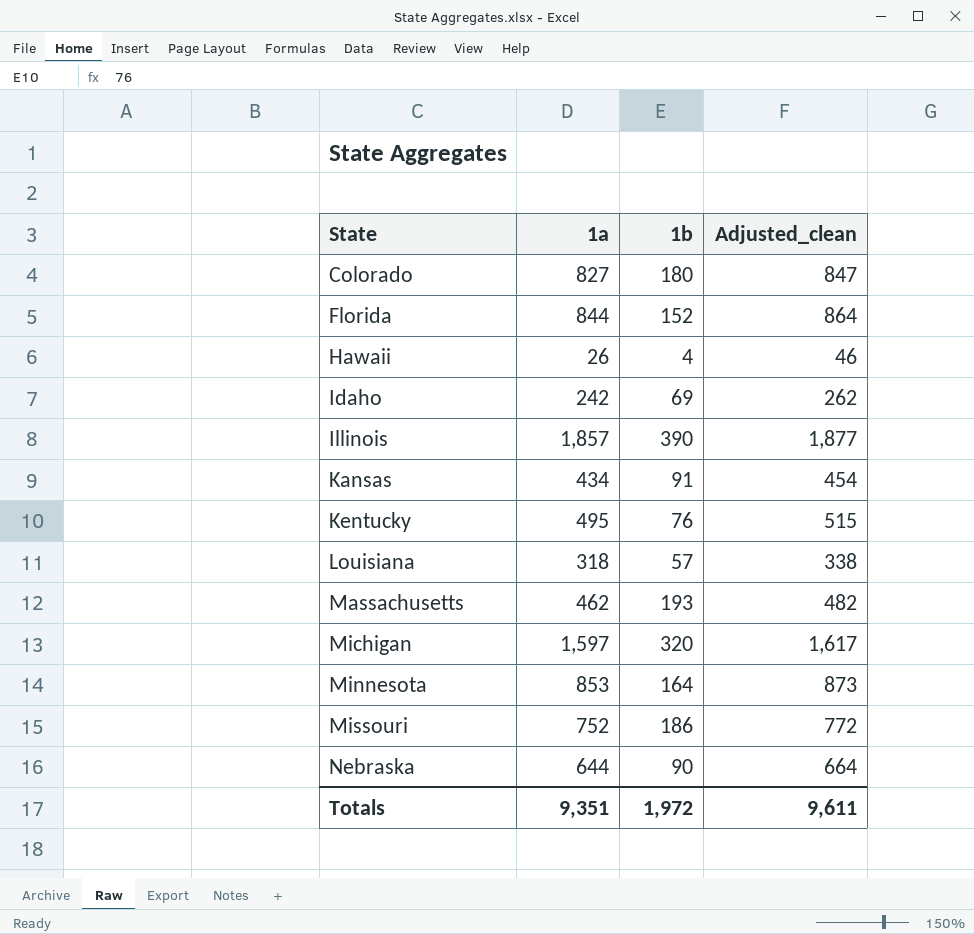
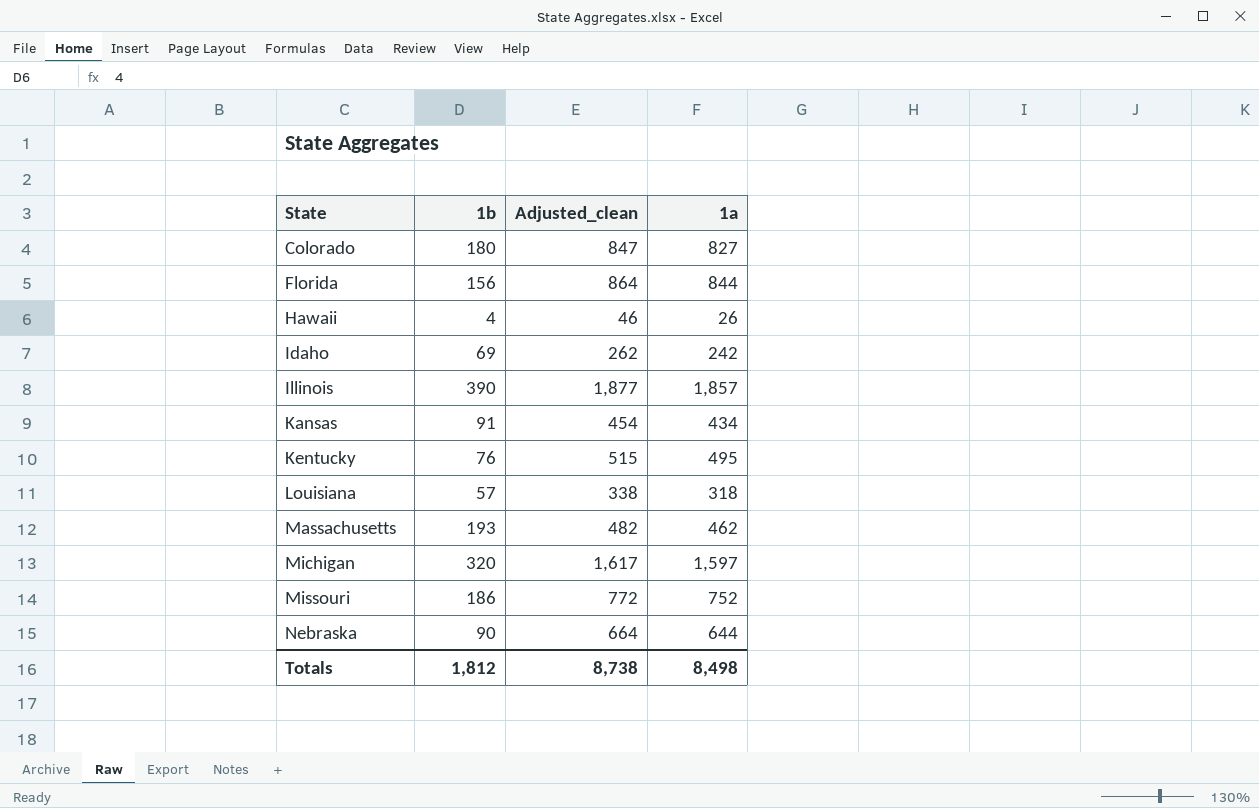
column 1a | position: 2 -> 4
row Minnesota: 853 | 164 | 873 -> none
Florida | 1b: 152 -> 156
Totals | 1b: 1,972 -> 1,812
Totals | Adjusted_clean: 9,611 -> 8,738
Totals | 1a: 9,351 -> 8,498

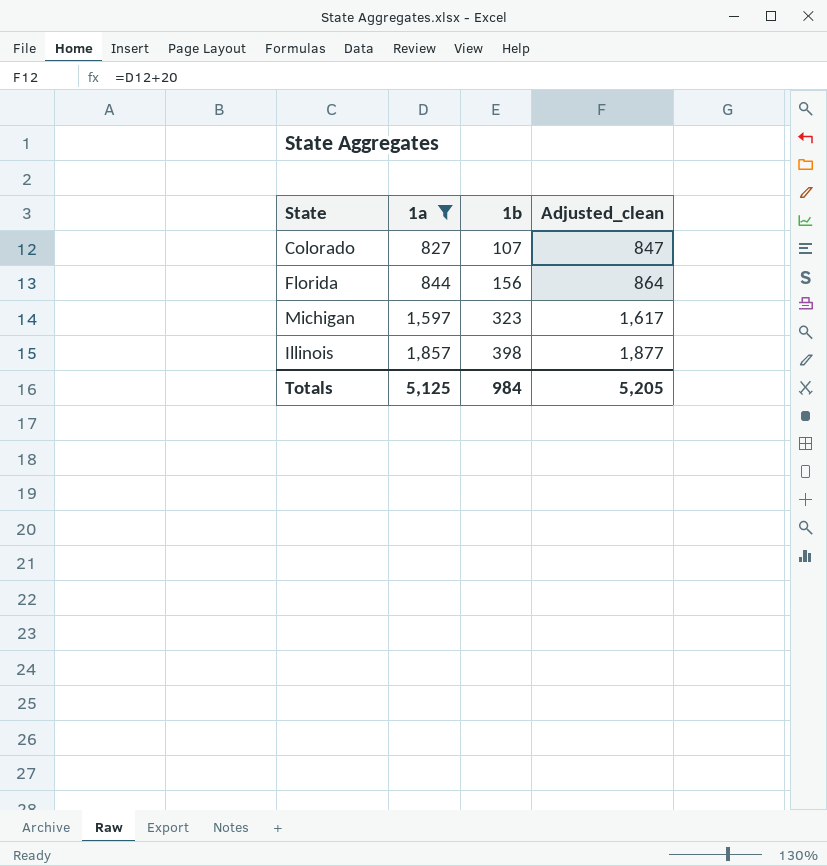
filter: none -> 1a >= 827
row order: State ascending -> 1a ascending
column 1a | position: 4 -> 2
Colorado | 1b: 180 -> 107
Michigan | 1b: 320 -> 323
Illinois | 1b: 390 -> 398
Totals | 1a: 8,498 -> 5,125
Totals | 1b: 1,812 -> 984
Totals | Adjusted_clean: 8,738 -> 5,205

